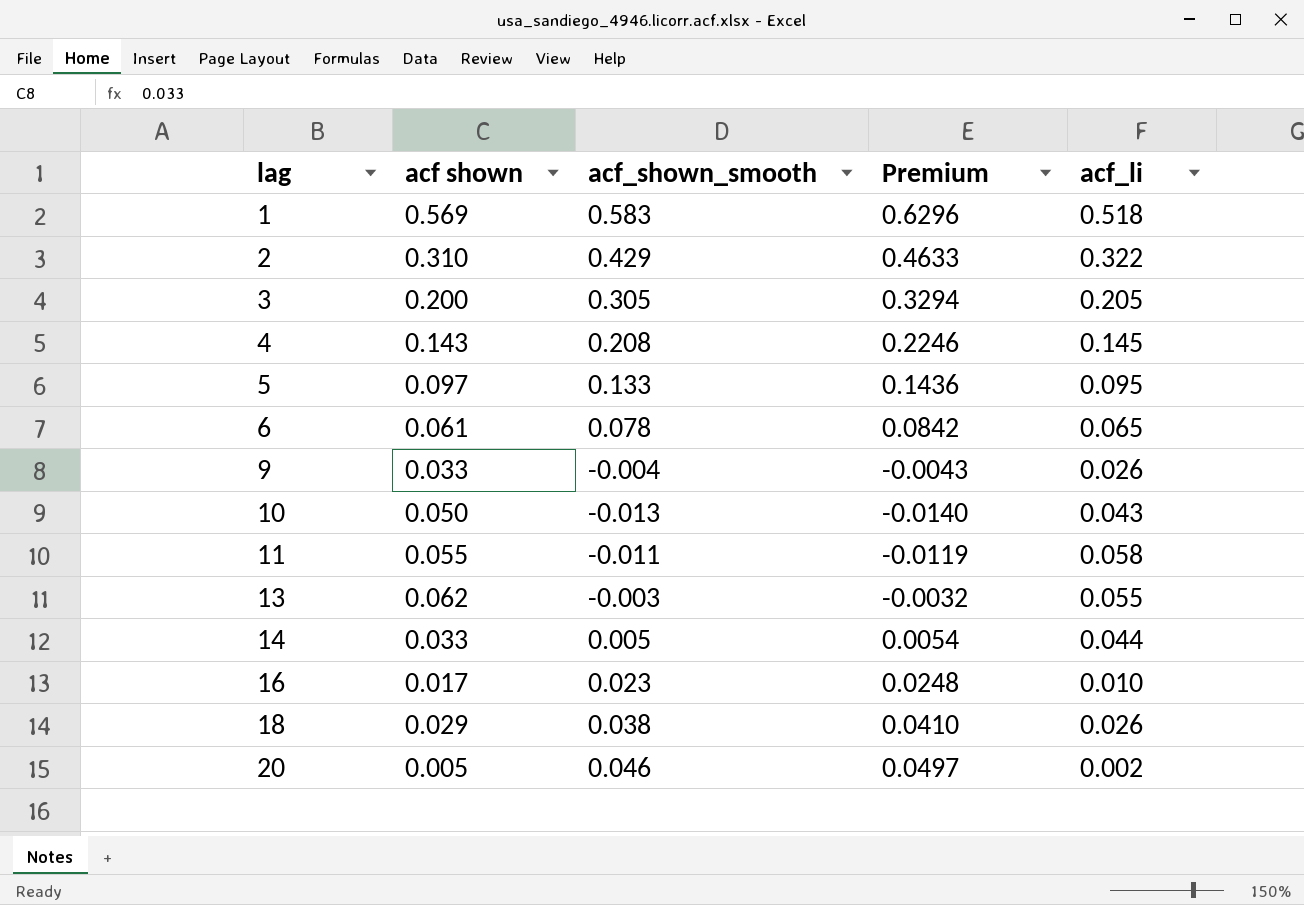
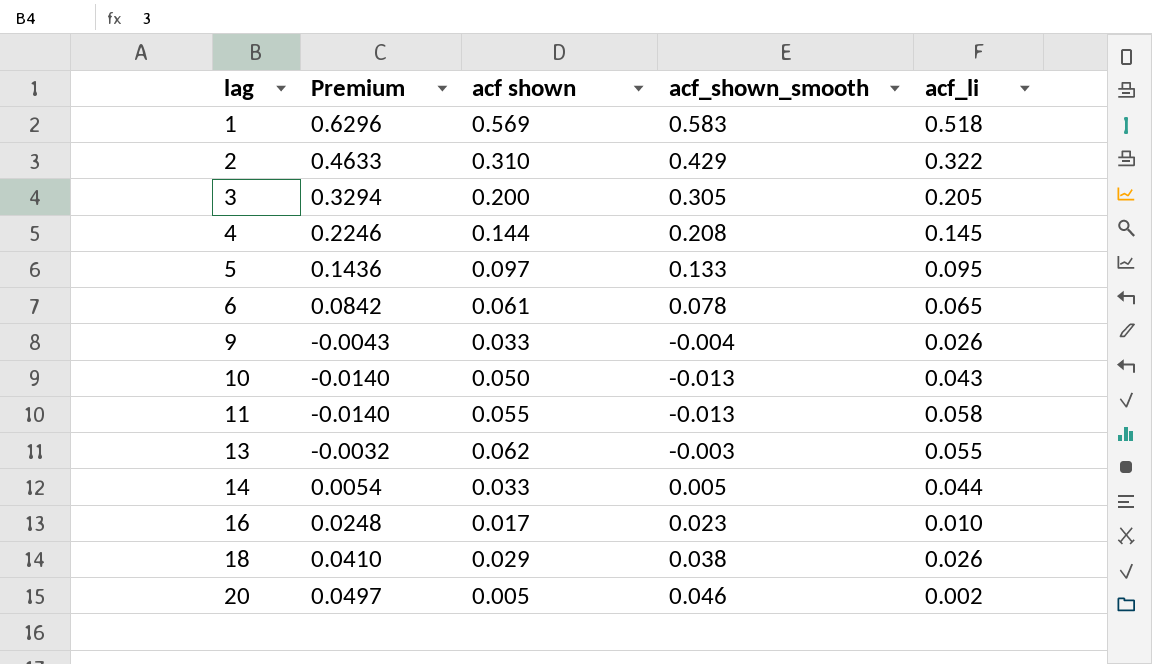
column Premium | position: 4 -> 2
4 | acf shown: 0.143 -> 0.144
11 | Premium: -0.0119 -> -0.0140
11 | acf_shown_smooth: -0.011 -> -0.013

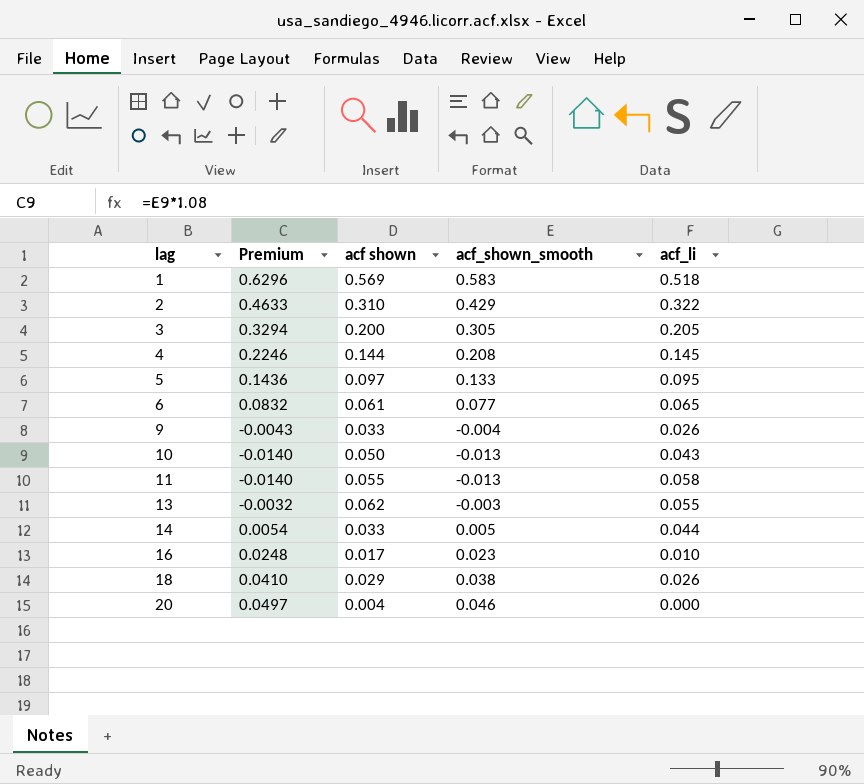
6 | Premium: 0.0842 -> 0.0832
6 | acf_shown_smooth: 0.078 -> 0.077
20 | acf shown: 0.005 -> 0.004
20 | acf_li: 0.002 -> 0.000

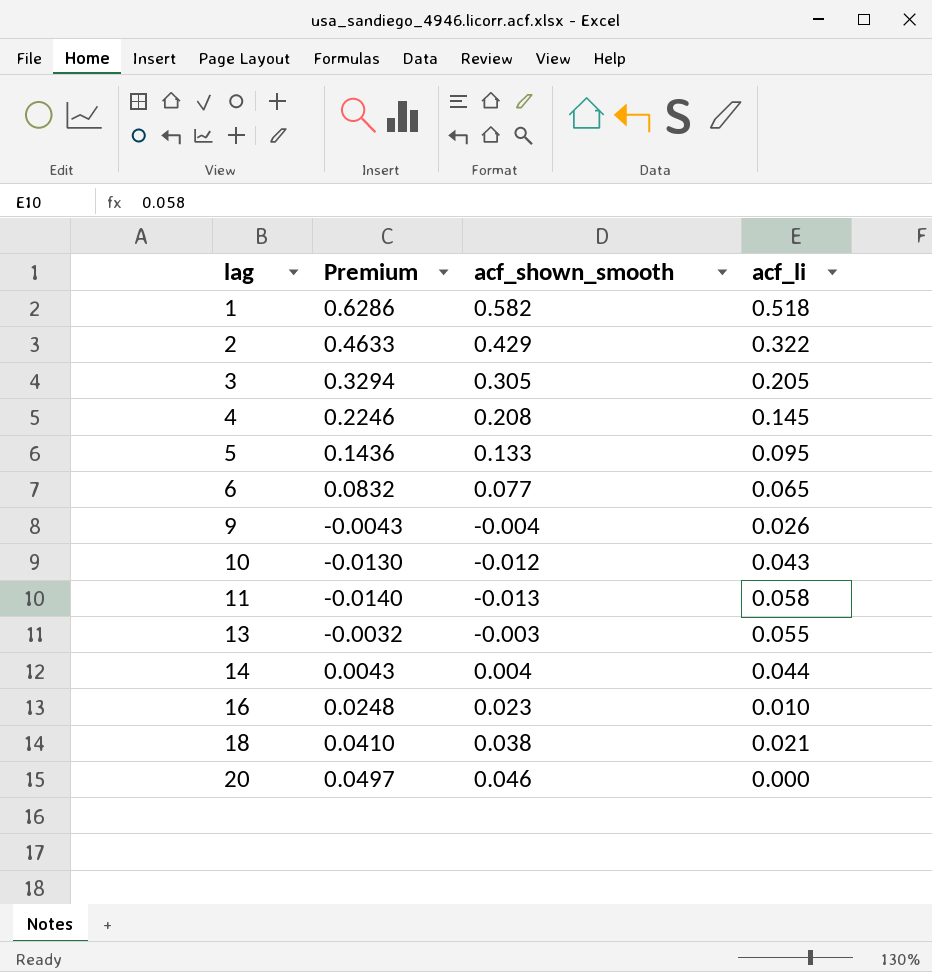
column acf shown | position: 3 -> none
1 | Premium: 0.6296 -> 0.6286
1 | acf_shown_smooth: 0.583 -> 0.582
10 | Premium: -0.0140 -> -0.0130
10 | acf_shown_smooth: -0.013 -> -0.012
14 | Premium: 0.0054 -> 0.0043
14 | acf_shown_smooth: 0.005 -> 0.004
18 | acf_li: 0.026 -> 0.021

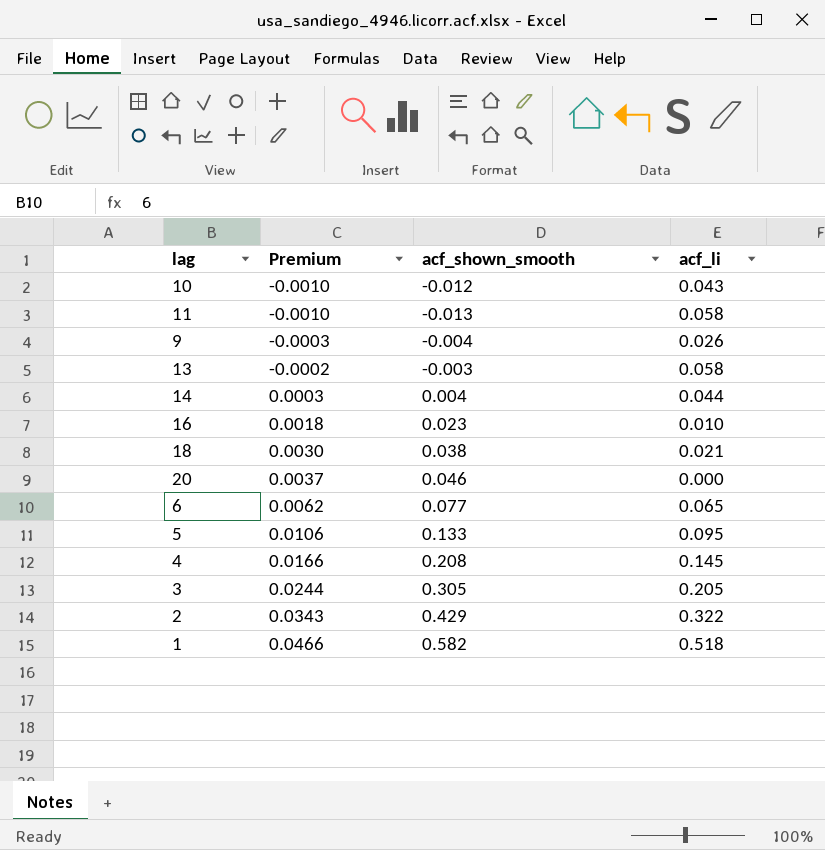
row order: lag ascending -> Premium ascending
column Premium | formula: [acf_shown_smooth] * 1.08 -> [acf_shown_smooth] * 0.08
13 | acf_li: 0.055 -> 0.058

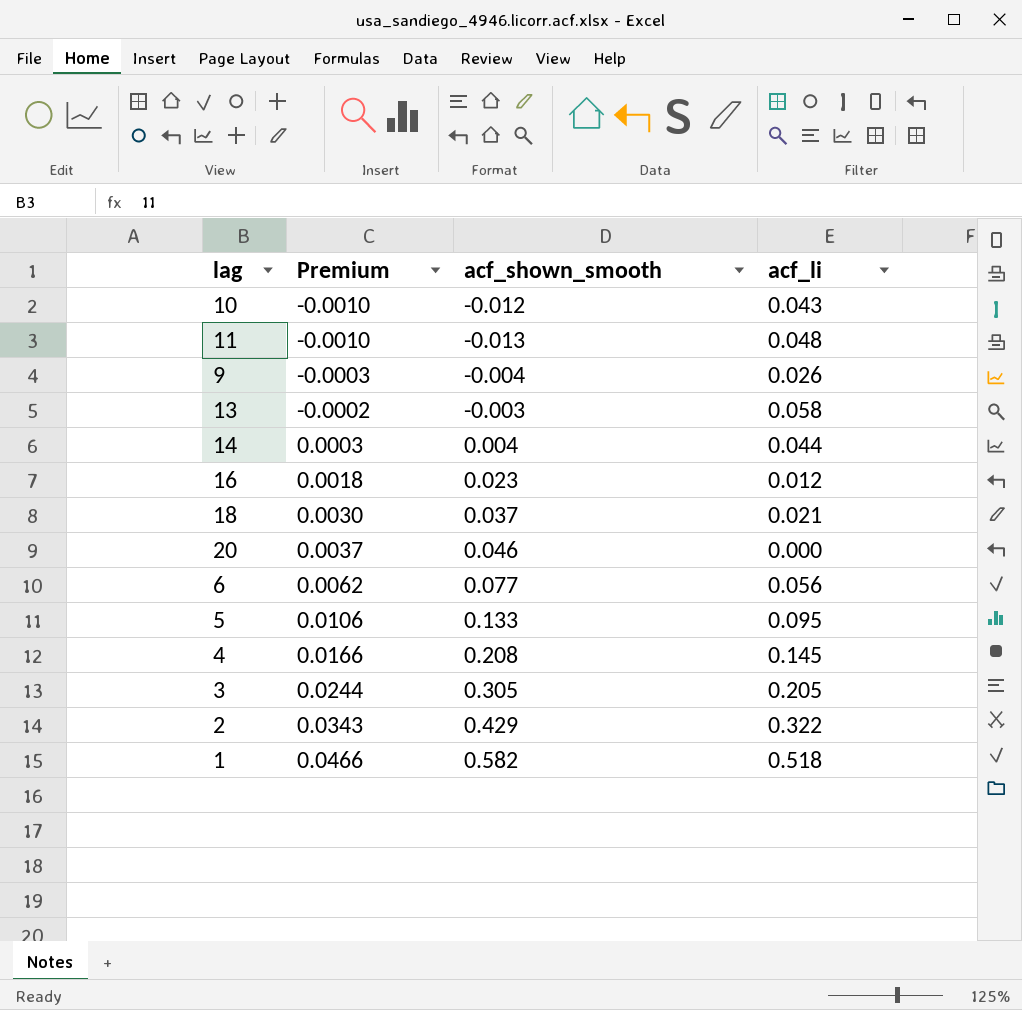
11 | acf_li: 0.058 -> 0.048
16 | acf_li: 0.010 -> 0.012
18 | acf_shown_smooth: 0.038 -> 0.037
6 | acf_li: 0.065 -> 0.056

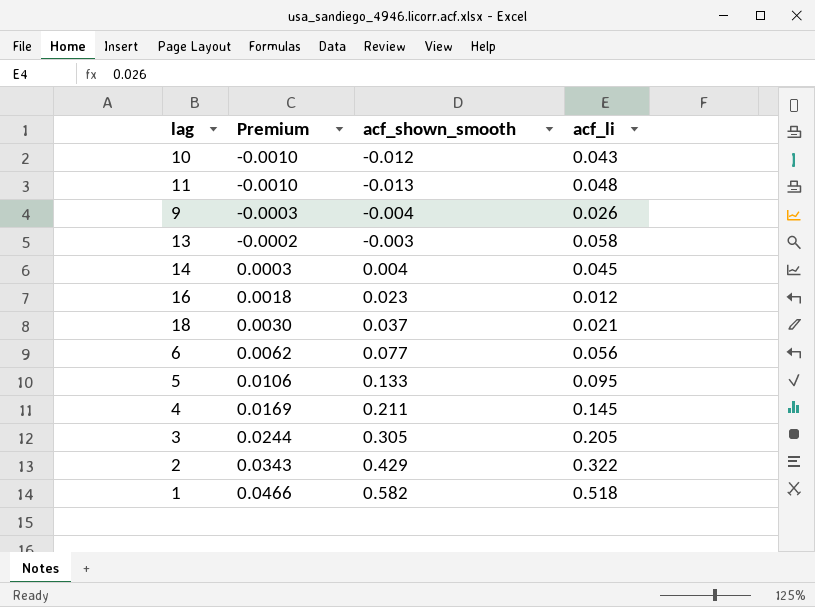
row 20: 0.0037 | 0.046 | 0.000 -> none
14 | acf_li: 0.044 -> 0.045
4 | Premium: 0.0166 -> 0.0169
4 | acf_shown_smooth: 0.208 -> 0.211

